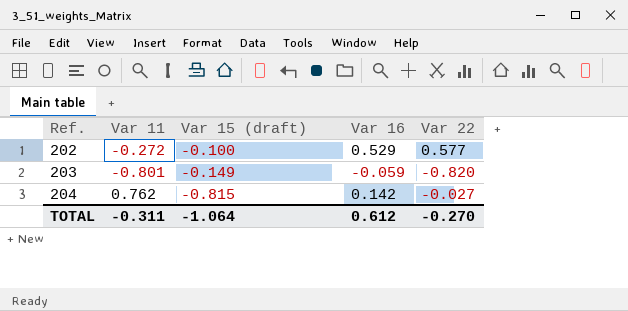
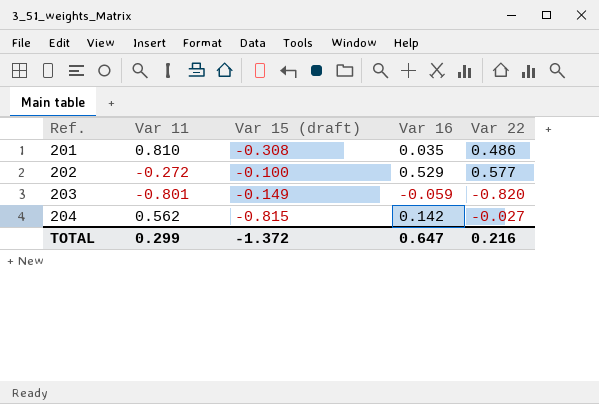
row 201: none -> 0.810 | -0.308 | 0.035 | 0.486
204 | Var 11: 0.762 -> 0.562
TOTAL | Var 11: -0.311 -> 0.299
TOTAL | Var 15 (draft): -1.064 -> -1.372
TOTAL | Var 16: 0.612 -> 0.647
TOTAL | Var 22: -0.270 -> 0.216

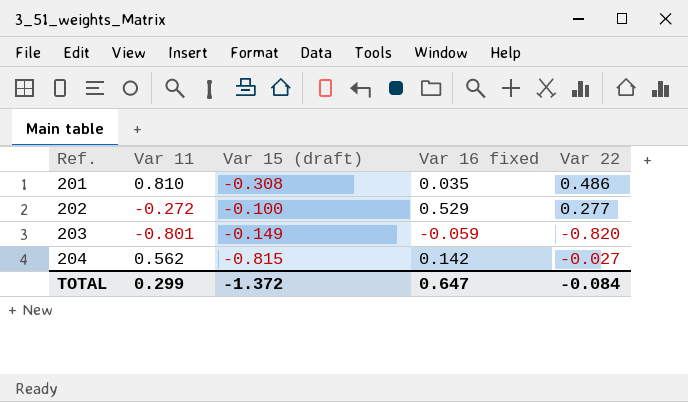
column name: Var 16 -> Var 16 fixed
202 | Var 22: 0.577 -> 0.277
TOTAL | Var 22: 0.216 -> -0.084

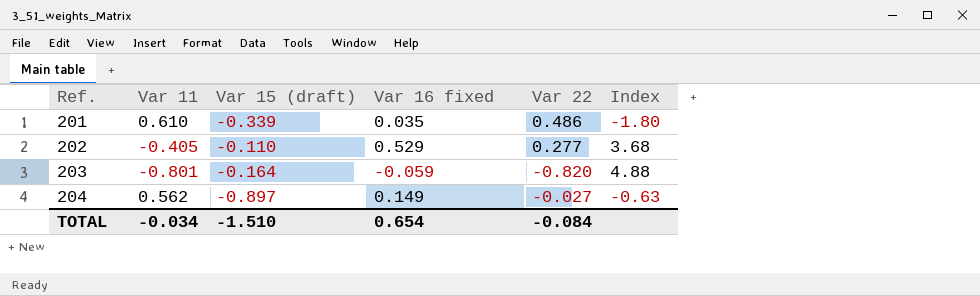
column Index | formula: none -> [Var 11] / [Var 15 (draft)]
201 | Var 11: 0.810 -> 0.610
201 | Var 15 (draft): -0.308 -> -0.339
202 | Var 11: -0.272 -> -0.405
202 | Var 15 (draft): -0.100 -> -0.110
203 | Var 15 (draft): -0.149 -> -0.164
204 | Var 15 (draft): -0.815 -> -0.897
204 | Var 16 fixed: 0.142 -> 0.149
TOTAL | Var 11: 0.299 -> -0.034
TOTAL | Var 15 (draft): -1.372 -> -1.510
TOTAL | Var 16 fixed: 0.647 -> 0.654

